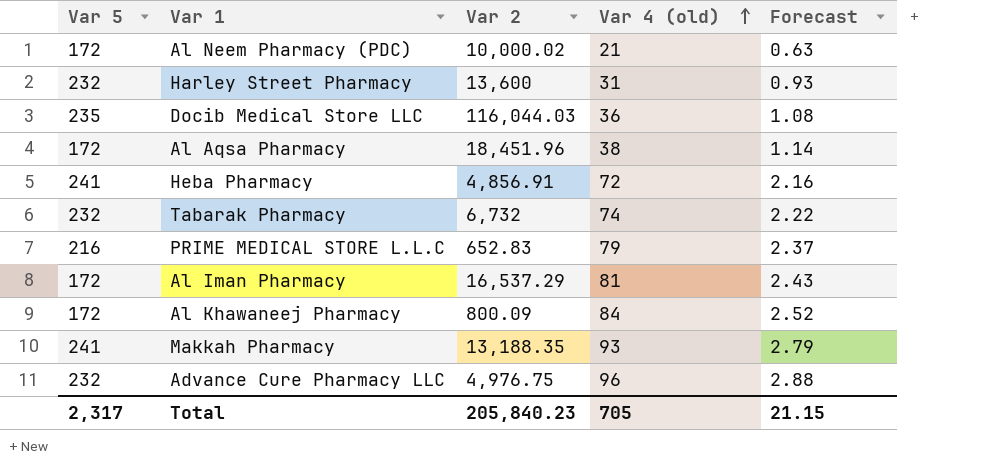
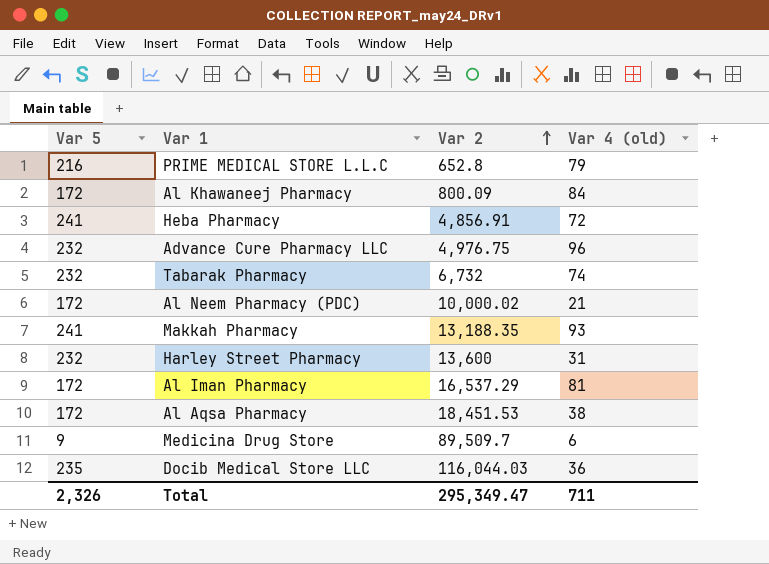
row order: Var 4 (old) ascending -> Var 2 ascending
column Forecast | formula: [Var 4 (old)] * 0.03 -> none
PRIME MEDICAL STORE L.L.C | Var 2: 652.83 -> 652.8
Al Aqsa Pharmacy | Var 2: 18,451.96 -> 18,451.53
row Medicina Drug Store: none -> 9 | 89,509.7 | 6
Total | Var 5: 2,317 -> 2,326
Total | Var 2: 205,840.23 -> 295,349.47
Total | Var 4 (old): 705 -> 711

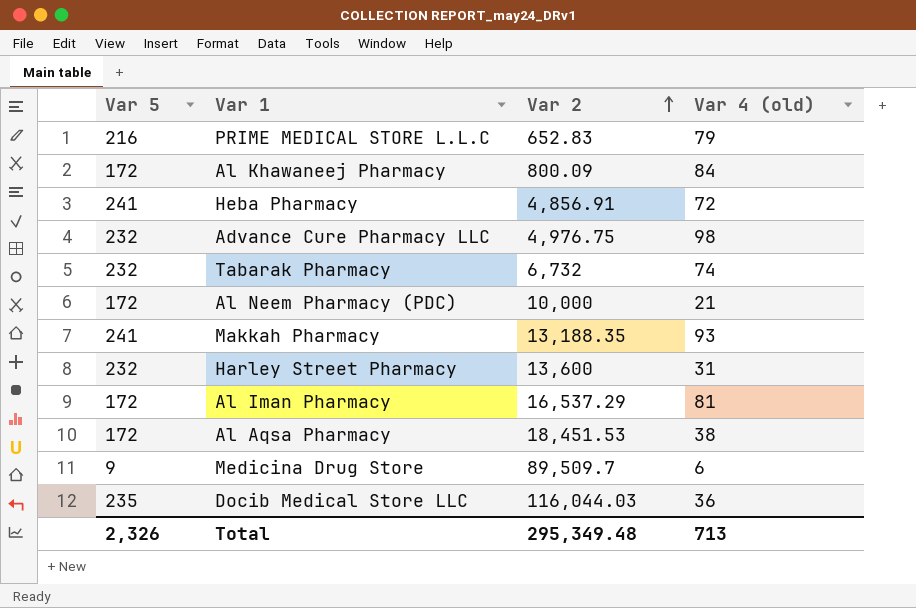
PRIME MEDICAL STORE L.L.C | Var 2: 652.8 -> 652.83
Advance Cure Pharmacy LLC | Var 4 (old): 96 -> 98
Al Neem Pharmacy (PDC) | Var 2: 10,000.02 -> 10,000
Total | Var 2: 295,349.47 -> 295,349.48
Total | Var 4 (old): 711 -> 713

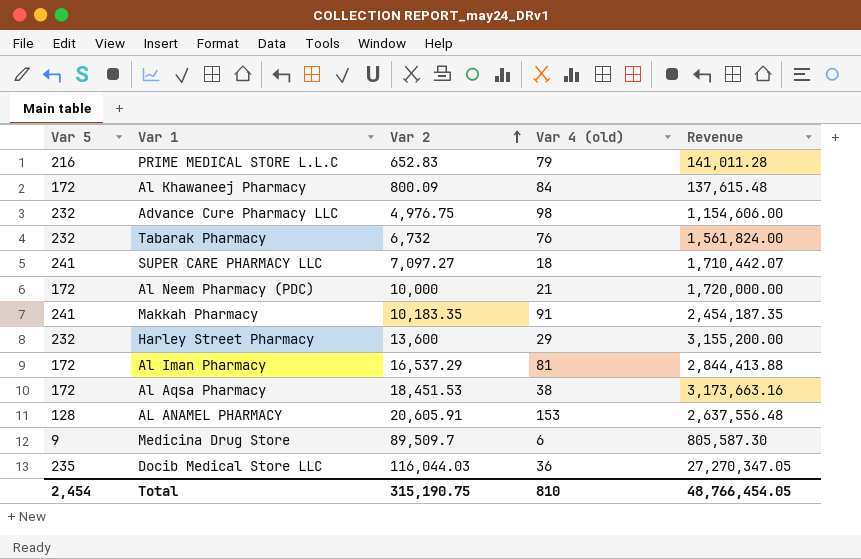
column Revenue | formula: none -> [Var 5] * [Var 2]
row Heba Pharmacy: 241 | 4,856.91 | 72 -> none
Tabarak Pharmacy | Var 4 (old): 74 -> 76
row SUPER CARE PHARMACY LLC: none -> 241 | 7,097.27 | 18 | 1,710,442.07
Makkah Pharmacy | Var 2: 13,188.35 -> 10,183.35
Makkah Pharmacy | Var 4 (old): 93 -> 91
Harley Street Pharmacy | Var 4 (old): 31 -> 29
row AL ANAMEL PHARMACY: none -> 128 | 20,605.91 | 153 | 2,637,556.48
Total | Var 5: 2,326 -> 2,454
Total | Var 2: 295,349.48 -> 315,190.75
Total | Var 4 (old): 713 -> 810

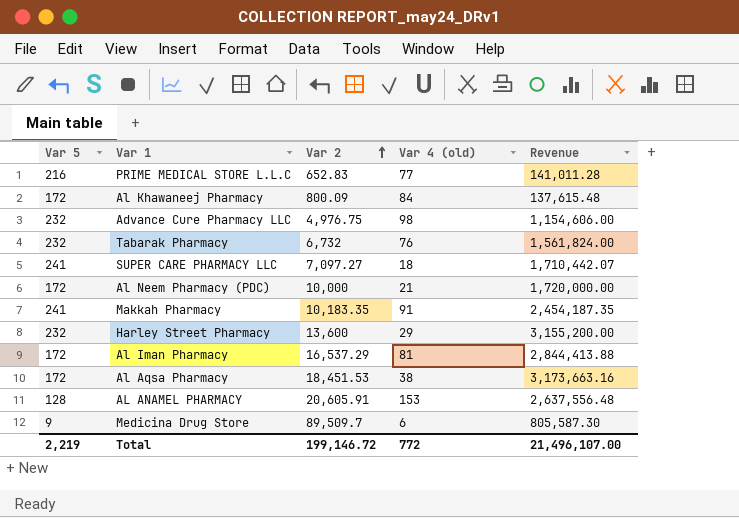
row Docib Medical Store LLC: 235 | 116,044.03 | 36 | 27,270,347.05 -> none
PRIME MEDICAL STORE L.L.C | Var 4 (old): 79 -> 77
Total | Var 5: 2,454 -> 2,219
Total | Var 2: 315,190.75 -> 199,146.72
Total | Var 4 (old): 810 -> 772
Total | Revenue: 48,766,454.05 -> 21,496,107.00

